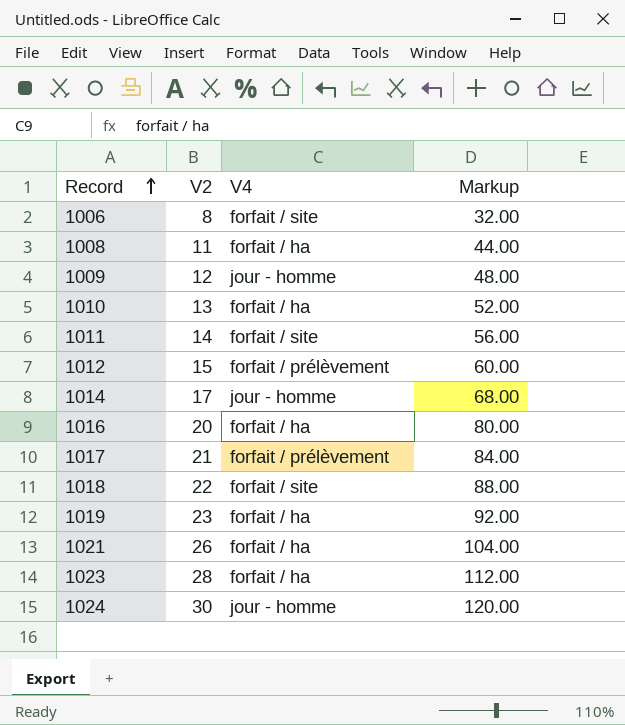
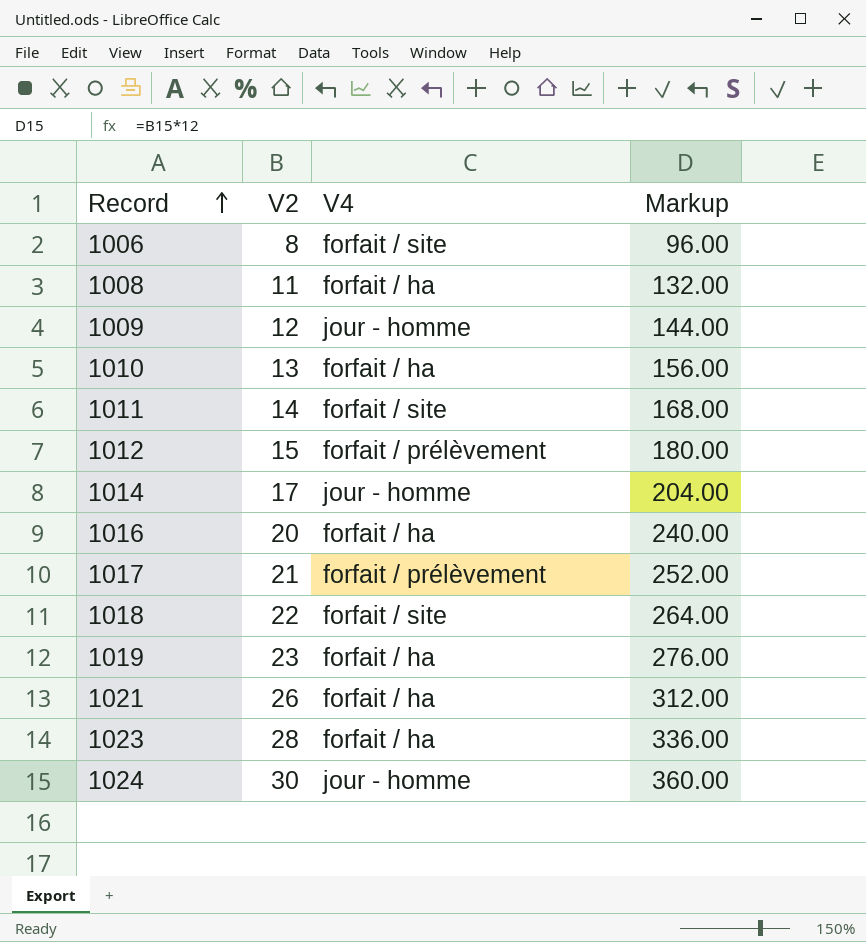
column Markup | formula: [V2] * 4 -> [V2] * 12

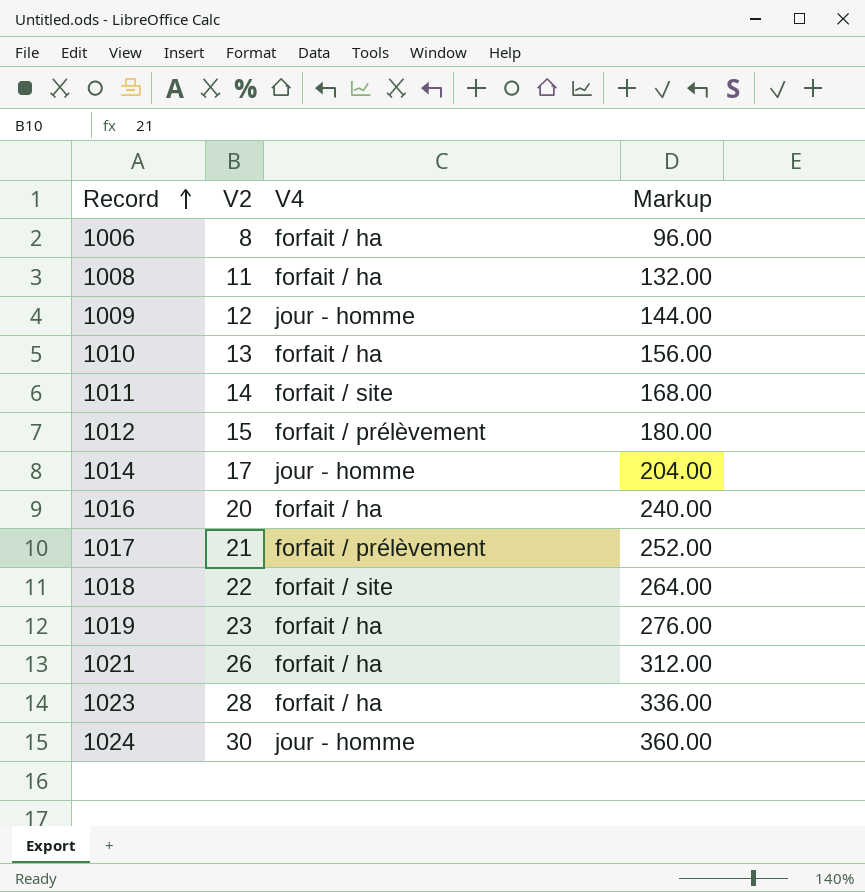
1006 | V4: forfait / site -> forfait / ha

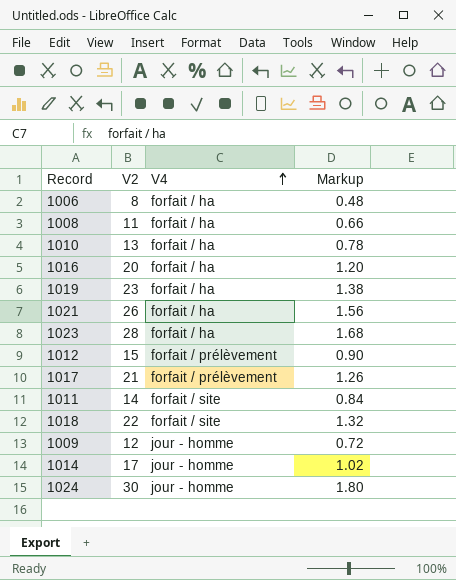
row order: Record ascending -> V4 ascending
column Markup | formula: [V2] * 12 -> [V2] * 0.06

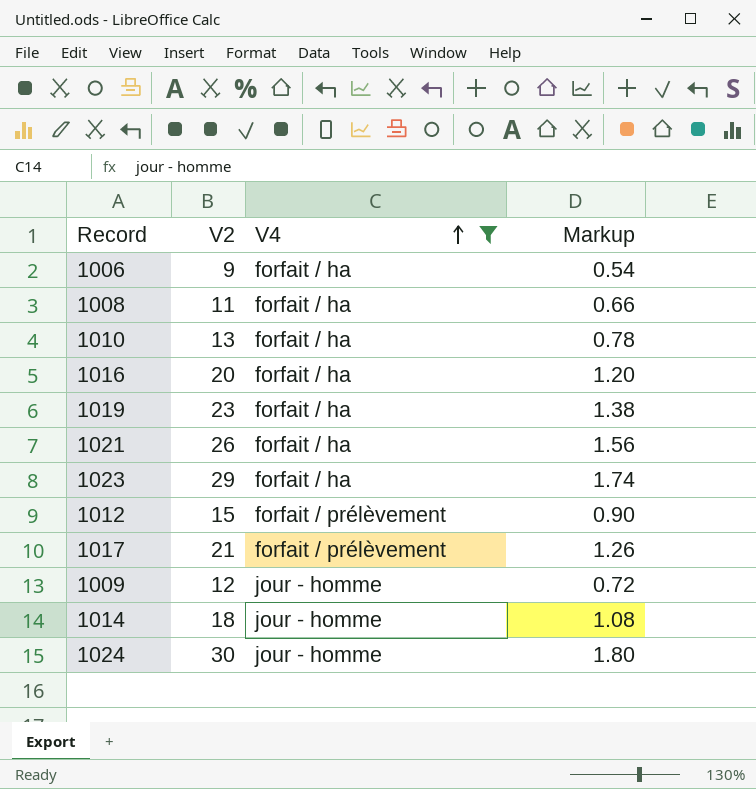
filter: none -> V4 != forfait / site
1006 | V2: 8 -> 9
1006 | Markup: 0.48 -> 0.54
1023 | V2: 28 -> 29
1023 | Markup: 1.68 -> 1.74
1014 | V2: 17 -> 18
1014 | Markup: 1.02 -> 1.08

